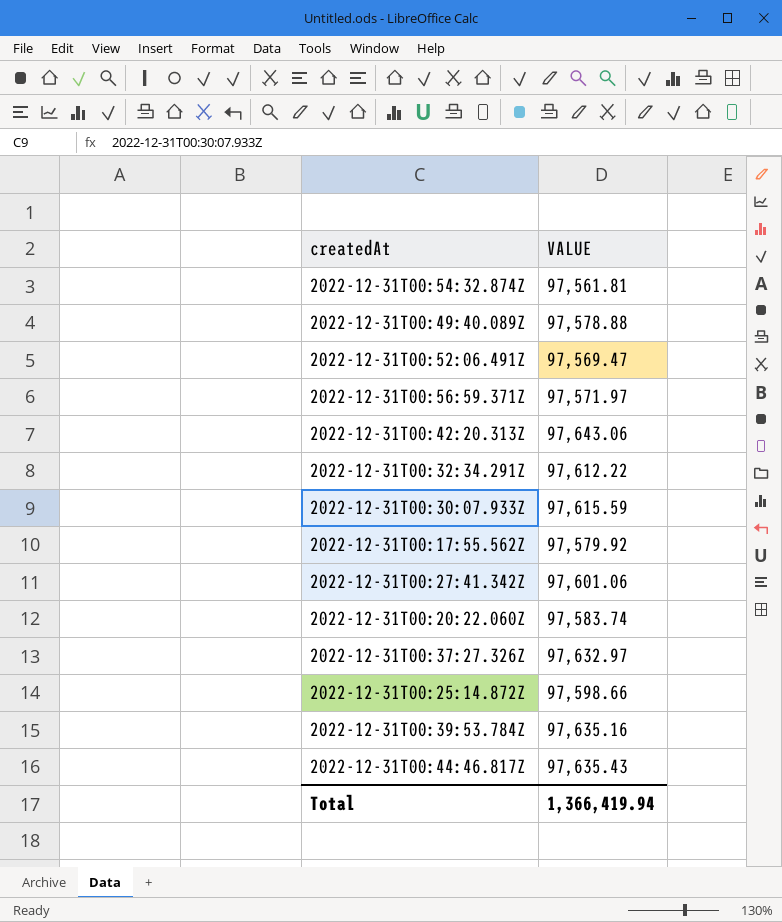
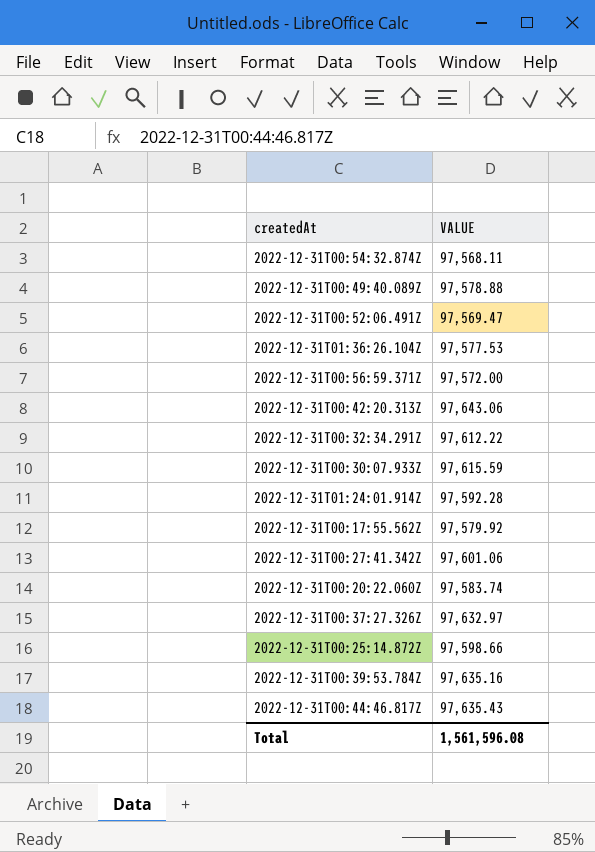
2022-12-31T00:54:32.874Z | VALUE: 97,561.81 -> 97,568.11
row 2022-12-31T01:36:26.104Z: none -> 97,577.53
2022-12-31T00:56:59.371Z | VALUE: 97,571.97 -> 97,572.00
row 2022-12-31T01:24:01.914Z: none -> 97,592.28
Total | VALUE: 1,366,419.94 -> 1,561,596.08

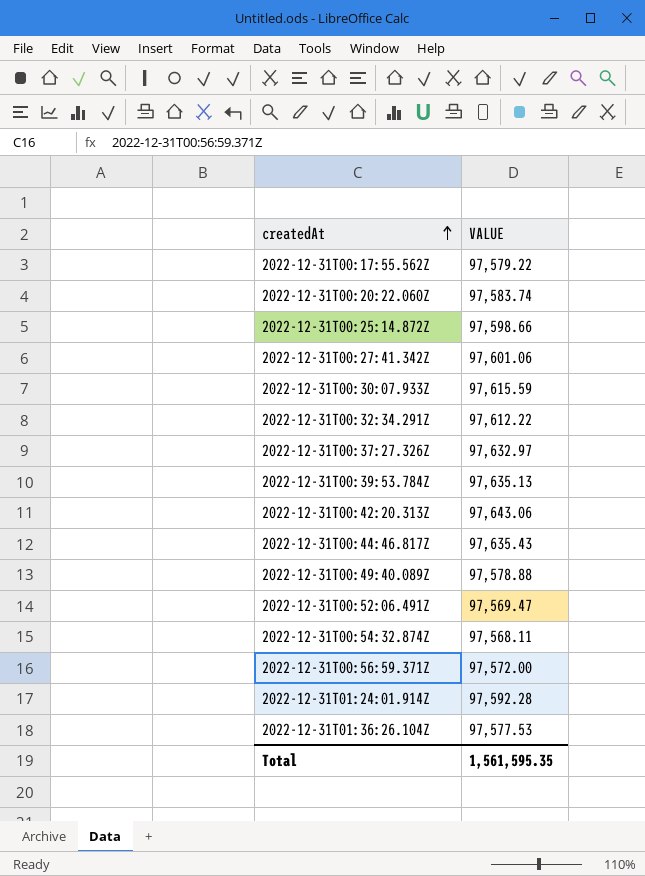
row order: none -> createdAt ascending
2022-12-31T00:17:55.562Z | VALUE: 97,579.92 -> 97,579.22
2022-12-31T00:39:53.784Z | VALUE: 97,635.16 -> 97,635.13
Total | VALUE: 1,561,596.08 -> 1,561,595.35

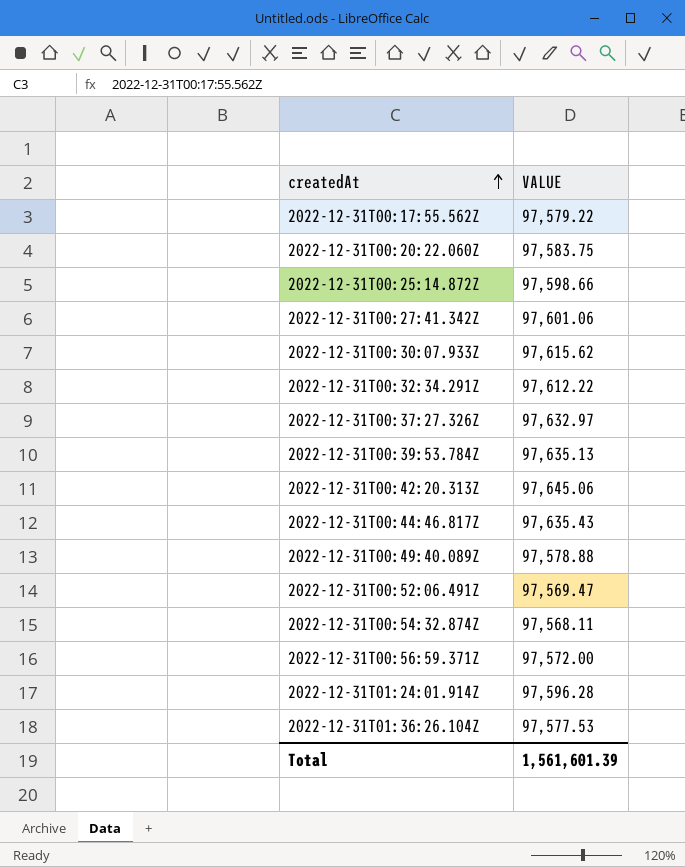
2022-12-31T00:20:22.060Z | VALUE: 97,583.74 -> 97,583.75
2022-12-31T00:30:07.933Z | VALUE: 97,615.59 -> 97,615.62
2022-12-31T00:42:20.313Z | VALUE: 97,643.06 -> 97,645.06
2022-12-31T01:24:01.914Z | VALUE: 97,592.28 -> 97,596.28
Total | VALUE: 1,561,595.35 -> 1,561,601.39

